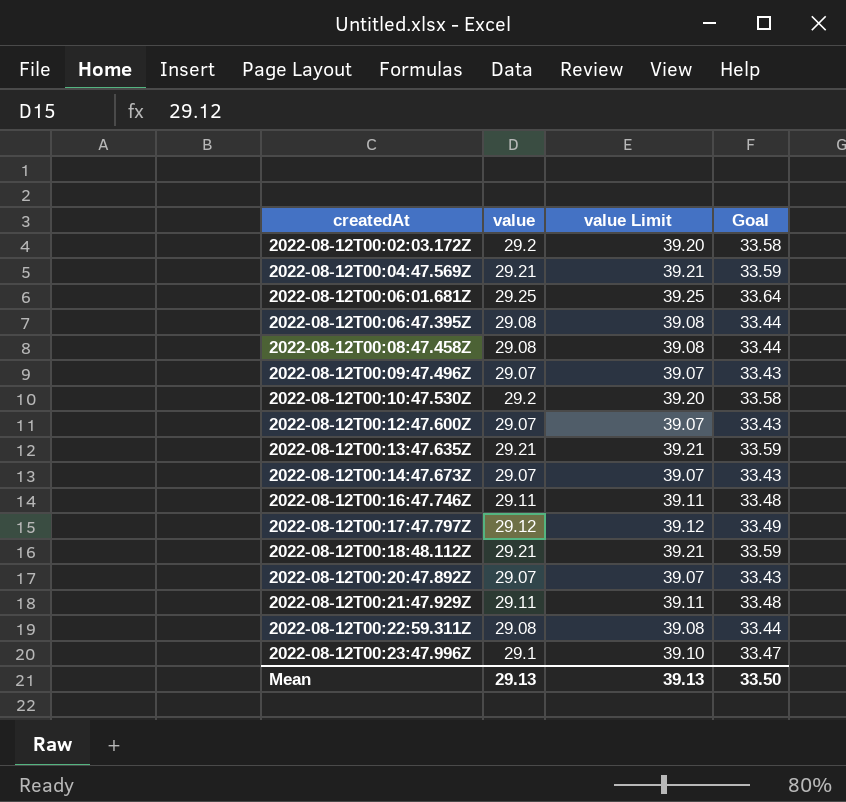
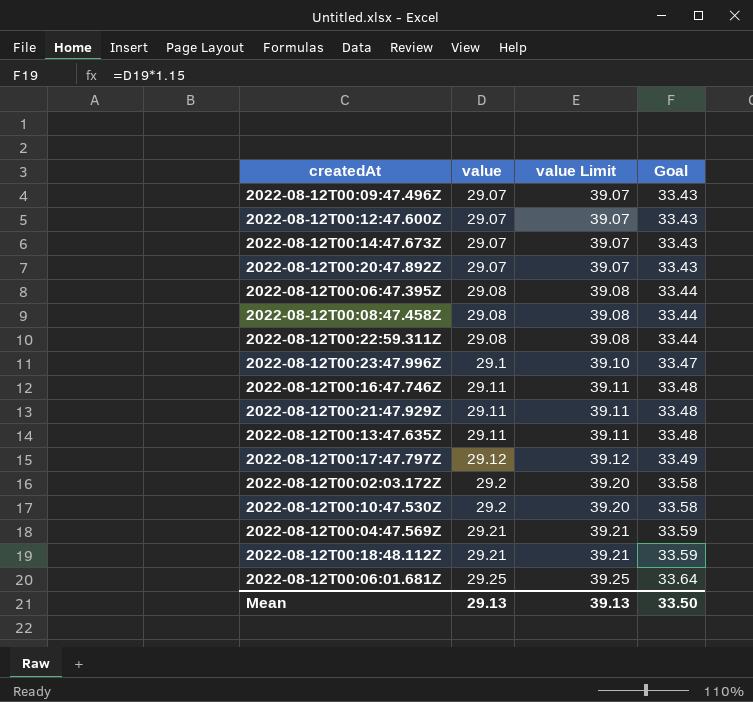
row order: createdAt ascending -> value ascending
2022-08-12T00:13:47.635Z | value: 29.21 -> 29.11
2022-08-12T00:13:47.635Z | value Limit: 39.21 -> 39.11
2022-08-12T00:13:47.635Z | Goal: 33.59 -> 33.48

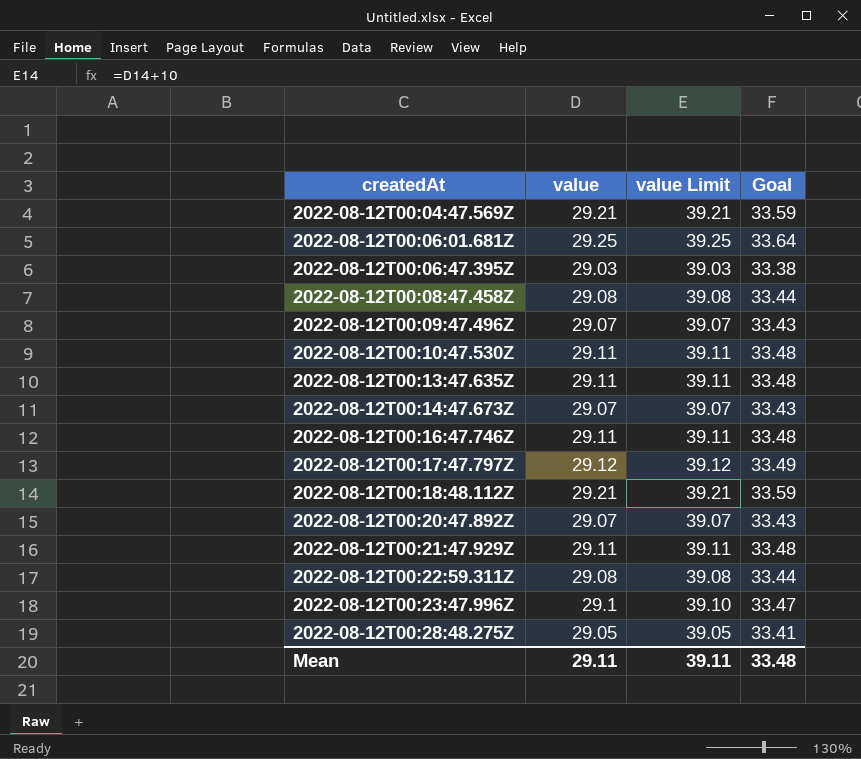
row order: value ascending -> createdAt ascending
row 2022-08-12T00:12:47.600Z: 29.07 | 39.07 | 33.43 -> none
row 2022-08-12T00:02:03.172Z: 29.2 | 39.20 | 33.58 -> none
2022-08-12T00:06:47.395Z | value: 29.08 -> 29.03
2022-08-12T00:06:47.395Z | value Limit: 39.08 -> 39.03
2022-08-12T00:06:47.395Z | Goal: 33.44 -> 33.38
2022-08-12T00:10:47.530Z | value: 29.2 -> 29.11
2022-08-12T00:10:47.530Z | value Limit: 39.20 -> 39.11
2022-08-12T00:10:47.530Z | Goal: 33.58 -> 33.48
row 2022-08-12T00:28:48.275Z: none -> 29.05 | 39.05 | 33.41
Mean | value: 29.13 -> 29.11
Mean | value Limit: 39.13 -> 39.11
Mean | Goal: 33.50 -> 33.48

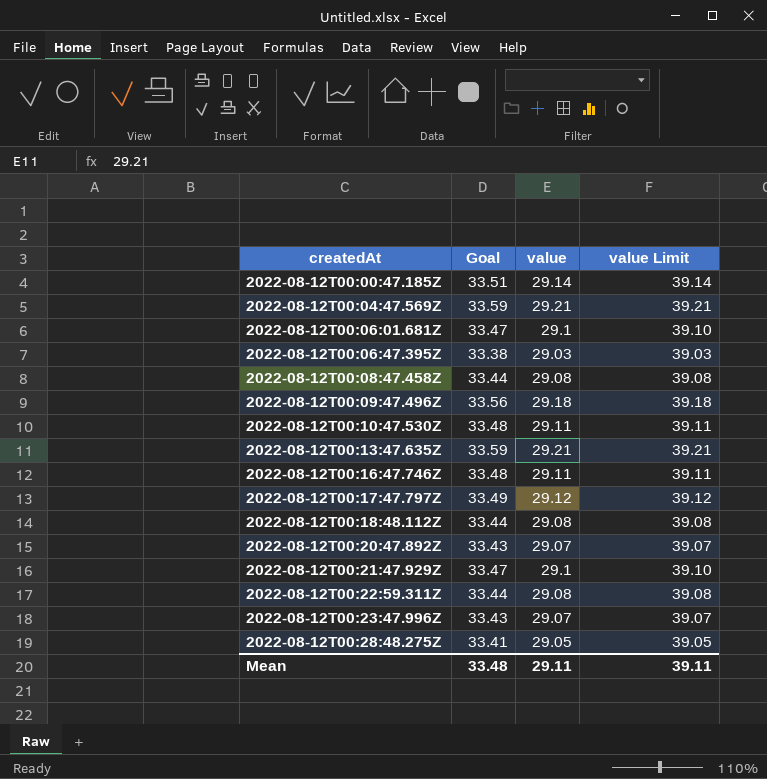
column Goal | position: 4 -> 2
row 2022-08-12T00:14:47.673Z: 29.07 | 39.07 | 33.43 -> none
row 2022-08-12T00:00:47.185Z: none -> 33.51 | 29.14 | 39.14
2022-08-12T00:06:01.681Z | Goal: 33.64 -> 33.47
2022-08-12T00:06:01.681Z | value: 29.25 -> 29.1
2022-08-12T00:06:01.681Z | value Limit: 39.25 -> 39.10
2022-08-12T00:09:47.496Z | Goal: 33.43 -> 33.56
2022-08-12T00:09:47.496Z | value: 29.07 -> 29.18
2022-08-12T00:09:47.496Z | value Limit: 39.07 -> 39.18
2022-08-12T00:13:47.635Z | Goal: 33.48 -> 33.59
2022-08-12T00:13:47.635Z | value: 29.11 -> 29.21
2022-08-12T00:13:47.635Z | value Limit: 39.11 -> 39.21
2022-08-12T00:18:48.112Z | Goal: 33.59 -> 33.44
2022-08-12T00:18:48.112Z | value: 29.21 -> 29.08
2022-08-12T00:18:48.112Z | value Limit: 39.21 -> 39.08
2022-08-12T00:21:47.929Z | Goal: 33.48 -> 33.47
2022-08-12T00:21:47.929Z | value: 29.11 -> 29.1
2022-08-12T00:21:47.929Z | value Limit: 39.11 -> 39.10
2022-08-12T00:23:47.996Z | Goal: 33.47 -> 33.43
2022-08-12T00:23:47.996Z | value: 29.1 -> 29.07
2022-08-12T00:23:47.996Z | value Limit: 39.10 -> 39.07

